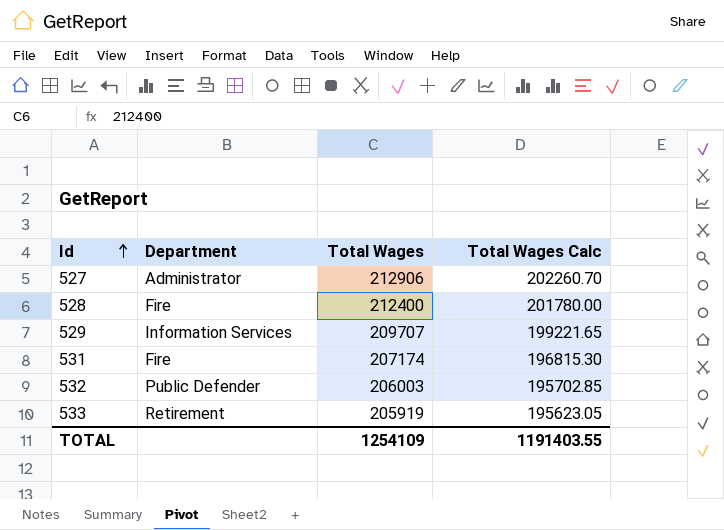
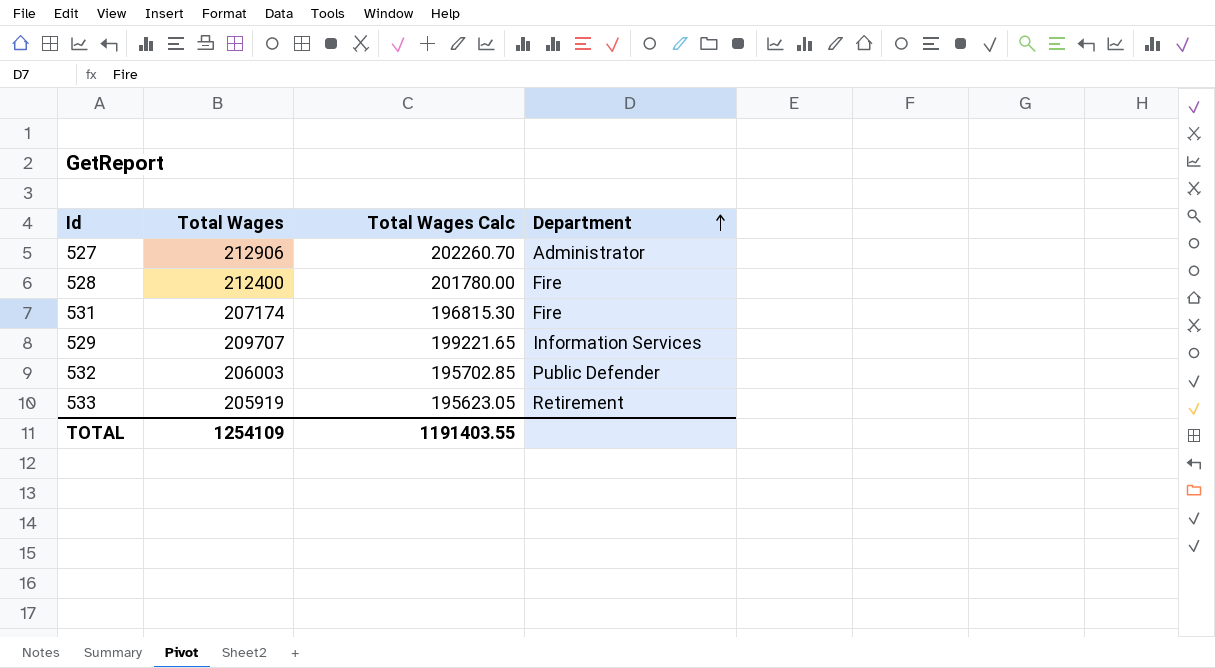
row order: Id ascending -> Department ascending
column Department | position: 2 -> 4

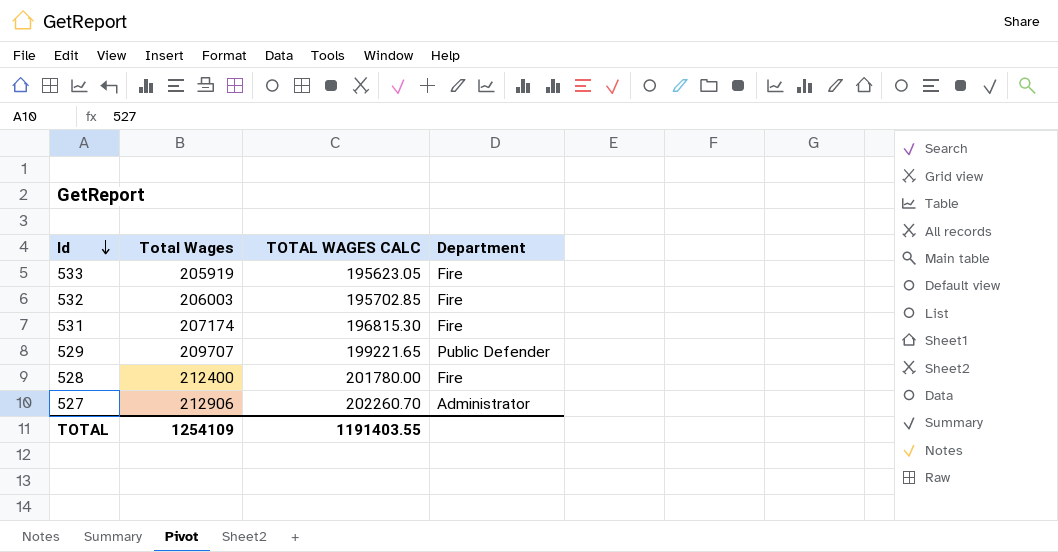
row order: Department ascending -> Id descending
column name: Total Wages Calc -> TOTAL WAGES CALC
533 | Department: Retirement -> Fire
532 | Department: Public Defender -> Fire
529 | Department: Information Services -> Public Defender

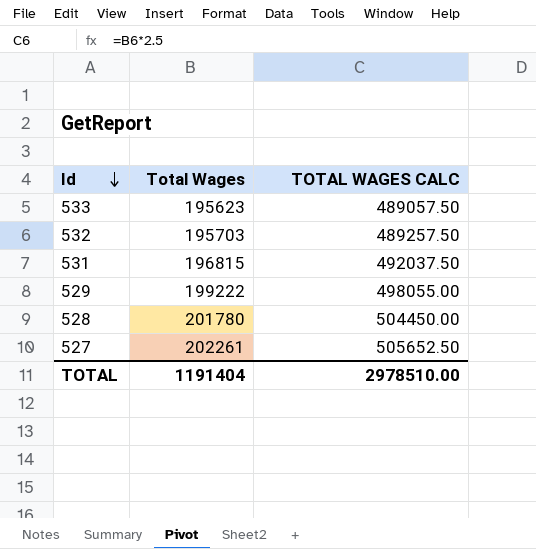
column Department | position: 4 -> none
column TOTAL WAGES CALC | formula: [Total Wages] * 0.95 -> [Total Wages] * 2.5
533 | Total Wages: 205919 -> 195623
532 | Total Wages: 206003 -> 195703
531 | Total Wages: 207174 -> 196815
529 | Total Wages: 209707 -> 199222
528 | Total Wages: 212400 -> 201780
527 | Total Wages: 212906 -> 202261
TOTAL | Total Wages: 1254109 -> 1191404
TOTAL | TOTAL WAGES CALC: 1191403.55 -> 2978510.00

